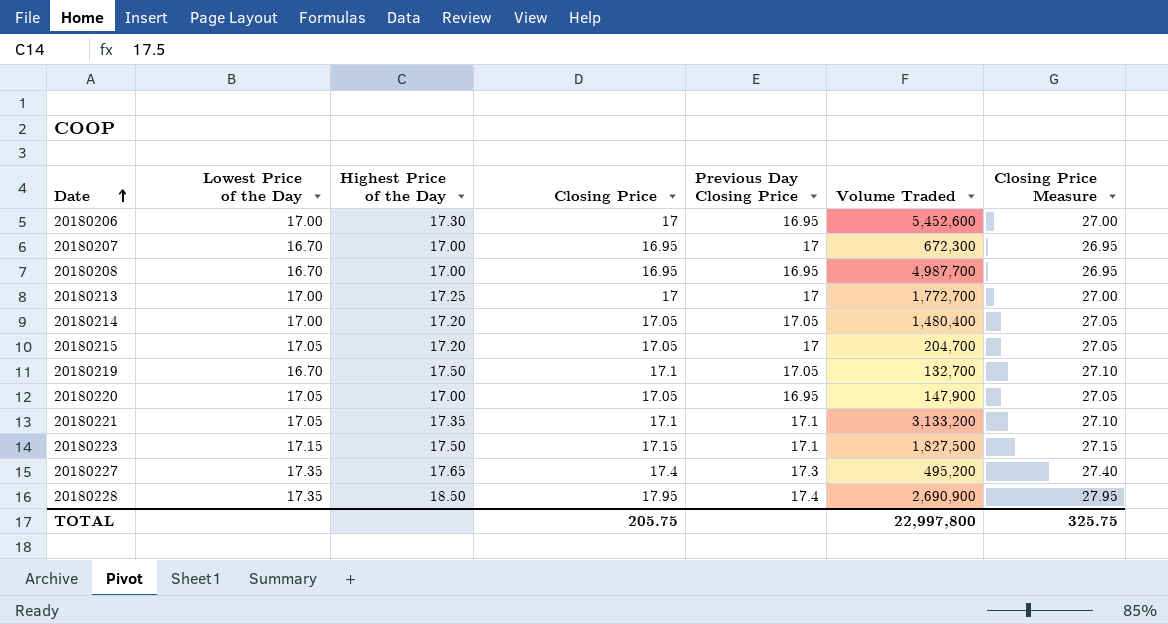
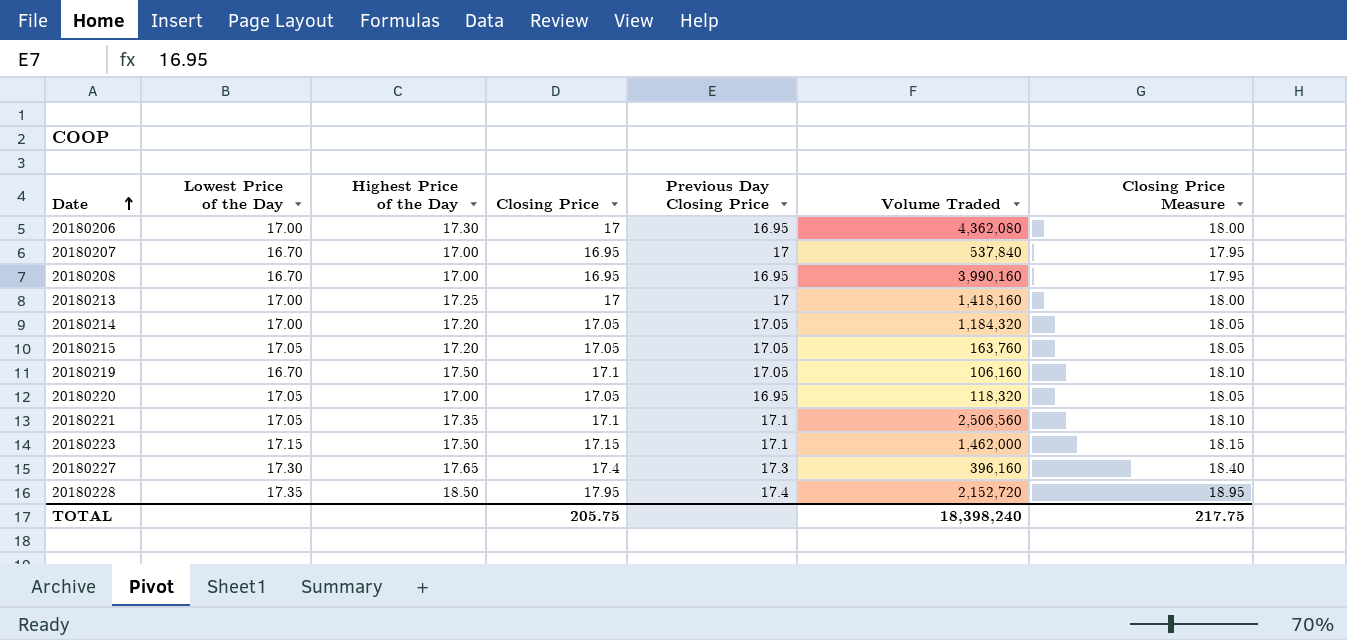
column Closing Price Measure | formula: [Closing Price] + 10 -> [Closing Price] + 1
20180206 | Volume Traded: 5,452,600 -> 4,362,080
20180207 | Volume Traded: 672,300 -> 537,840
20180208 | Volume Traded: 4,987,700 -> 3,990,160
20180213 | Volume Traded: 1,772,700 -> 1,418,160
20180214 | Volume Traded: 1,480,400 -> 1,184,320
20180215 | Previous Day Closing Price: 17 -> 17.05
20180215 | Volume Traded: 204,700 -> 163,760
20180219 | Volume Traded: 132,700 -> 106,160
20180220 | Volume Traded: 147,900 -> 118,320
20180221 | Volume Traded: 3,133,200 -> 2,506,560
20180223 | Volume Traded: 1,827,500 -> 1,462,000
20180227 | Lowest Price of the Day: 17.35 -> 17.30
20180227 | Volume Traded: 495,200 -> 396,160
20180228 | Volume Traded: 2,690,900 -> 2,152,720
TOTAL | Volume Traded: 22,997,800 -> 18,398,240
TOTAL | Closing Price Measure: 325.75 -> 217.75

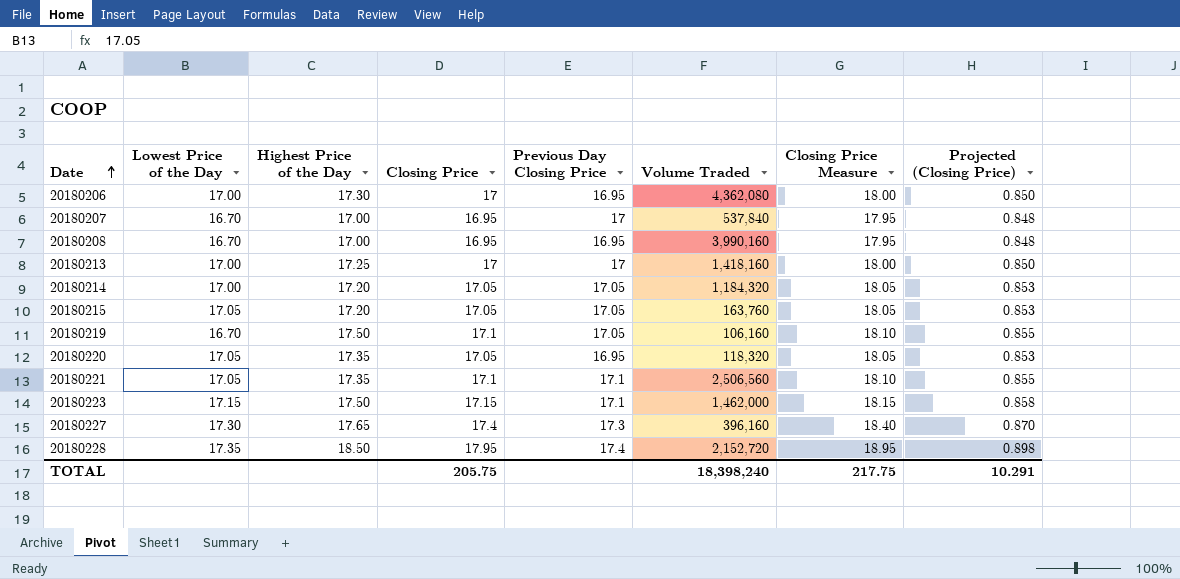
column Projected (Closing Price) | formula: none -> [Closing Price] * 0.05
20180220 | Highest Price of the Day: 17.00 -> 17.35

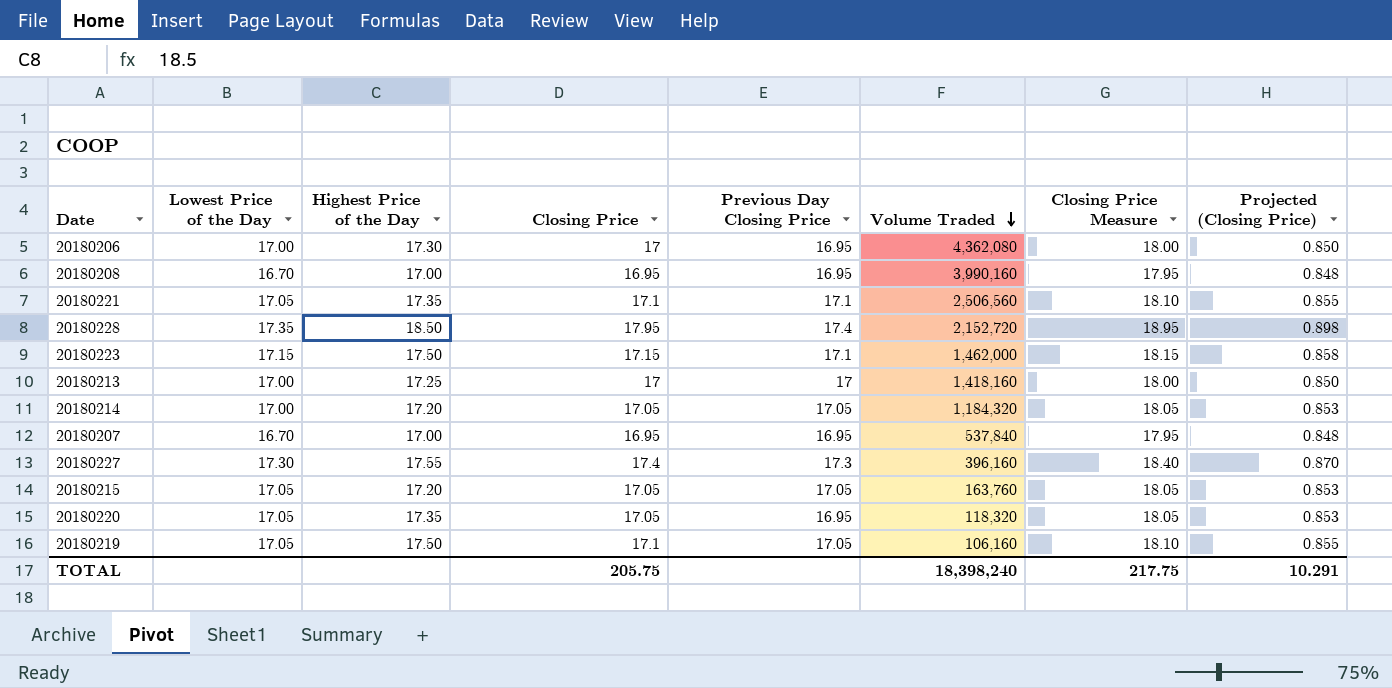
row order: Date ascending -> Volume Traded descending
20180207 | Previous Day Closing Price: 17 -> 16.95
20180227 | Highest Price of the Day: 17.65 -> 17.55
20180219 | Lowest Price of the Day: 16.70 -> 17.05

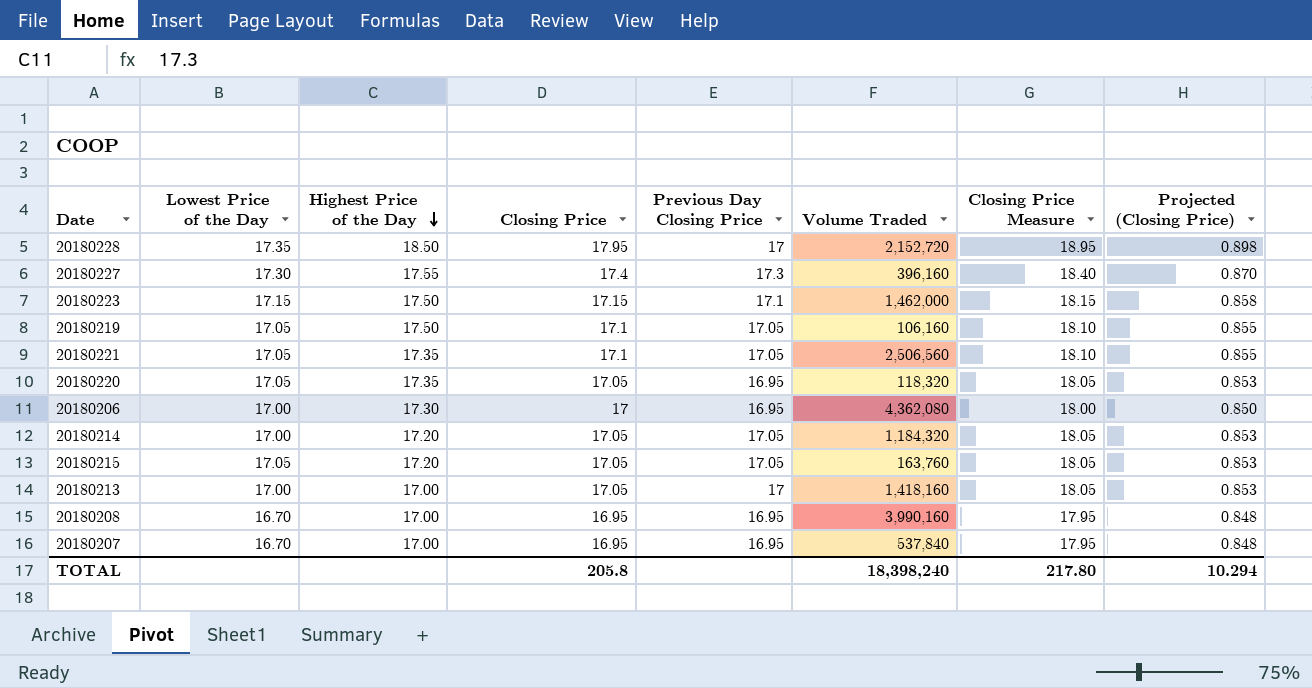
row order: Volume Traded descending -> Highest Price of the Day descending
20180228 | Previous Day Closing Price: 17.4 -> 17
20180221 | Previous Day Closing Price: 17.1 -> 17.05
20180213 | Highest Price of the Day: 17.25 -> 17.00
20180213 | Closing Price: 17 -> 17.05
20180213 | Closing Price Measure: 18.00 -> 18.05
20180213 | Projected (Closing Price): 0.850 -> 0.853
TOTAL | Closing Price: 205.75 -> 205.8
TOTAL | Closing Price Measure: 217.75 -> 217.80
TOTAL | Projected (Closing Price): 10.291 -> 10.294

